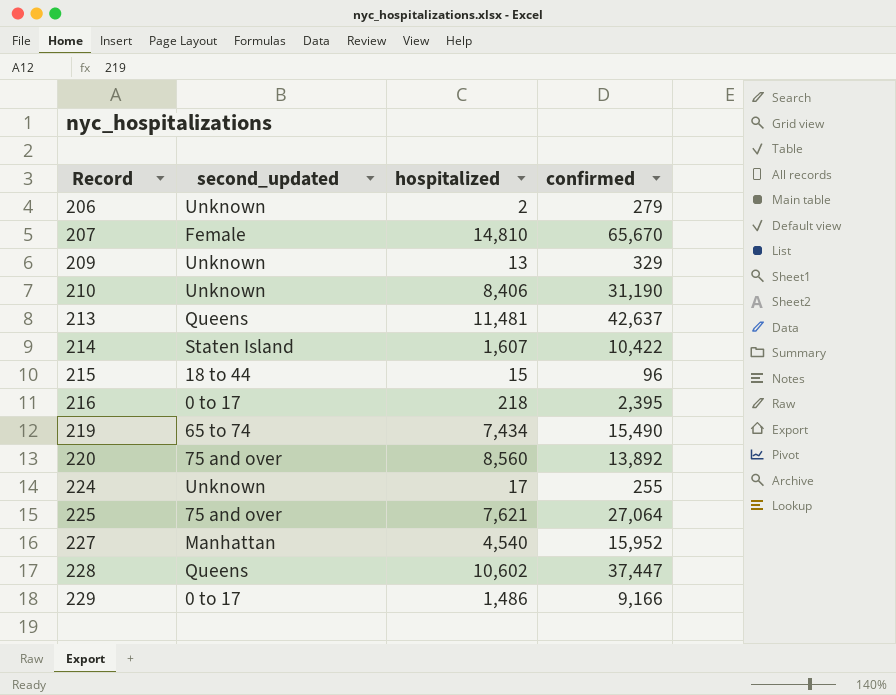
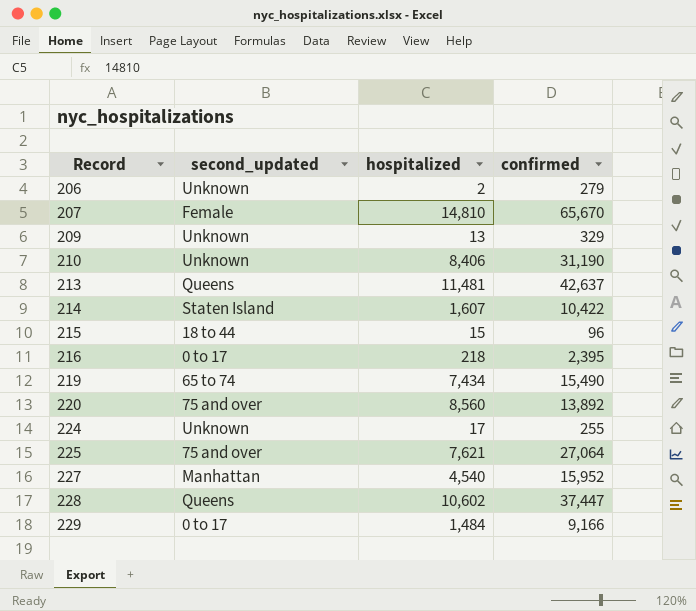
229 | hospitalized: 1,486 -> 1,484

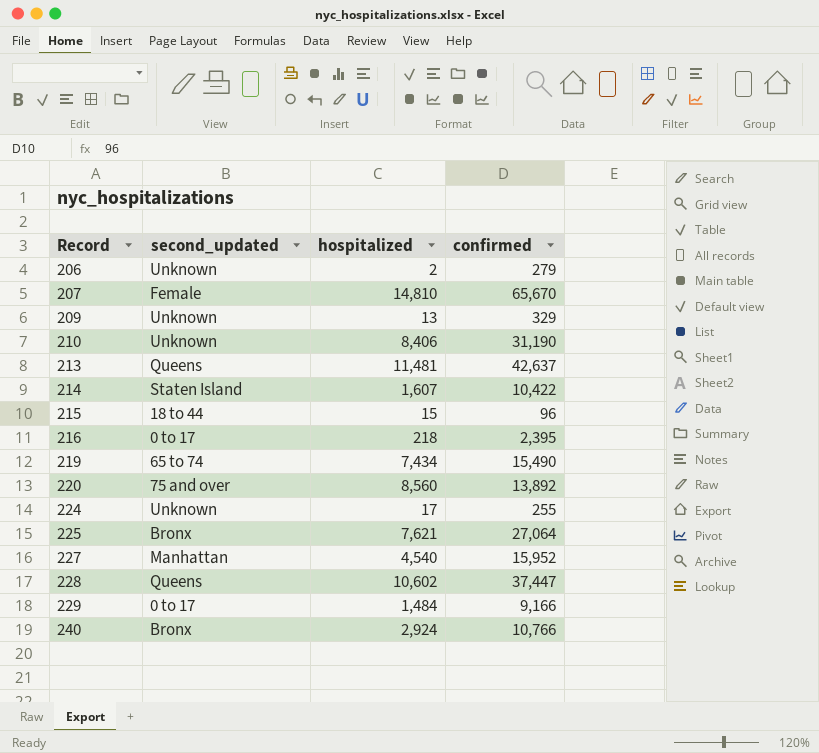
225 | second_updated: 75 and over -> Bronx
row 240: none -> Bronx | 2,924 | 10,766

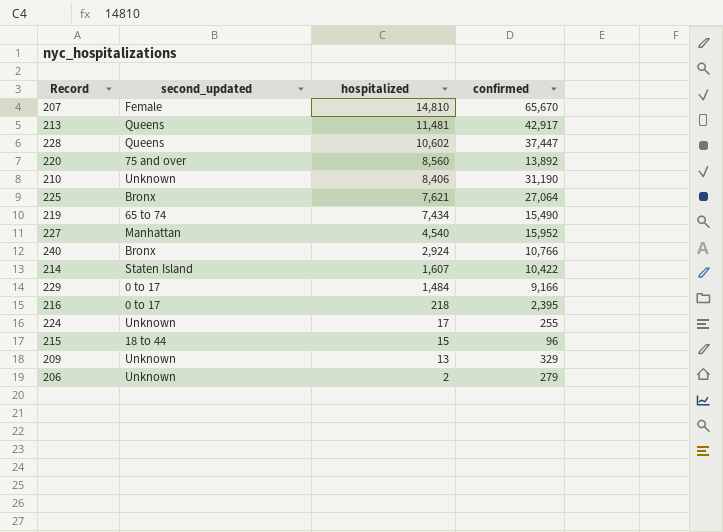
row order: Record ascending -> hospitalized descending
213 | confirmed: 42,637 -> 42,917

